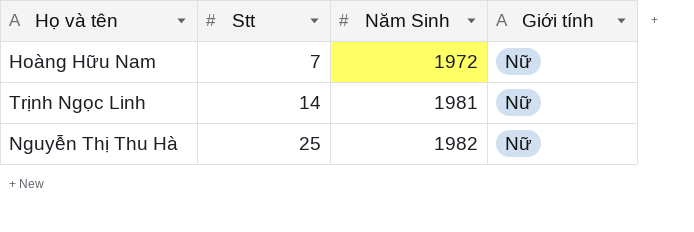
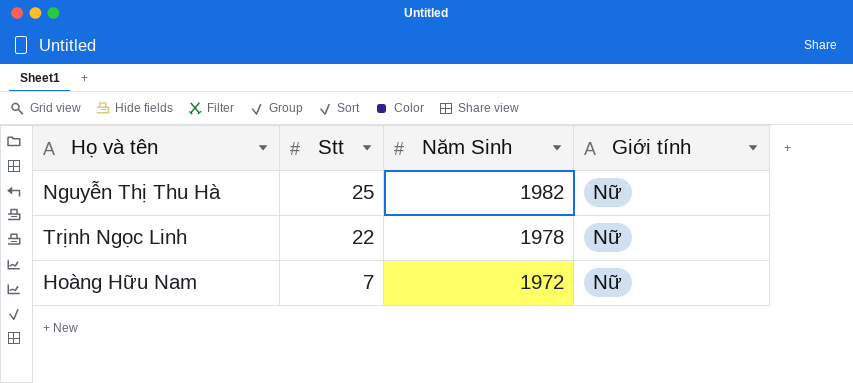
row order: Stt ascending -> Stt descending
Trịnh Ngọc Linh | Stt: 14 -> 22
Trịnh Ngọc Linh | Năm Sinh: 1981 -> 1978

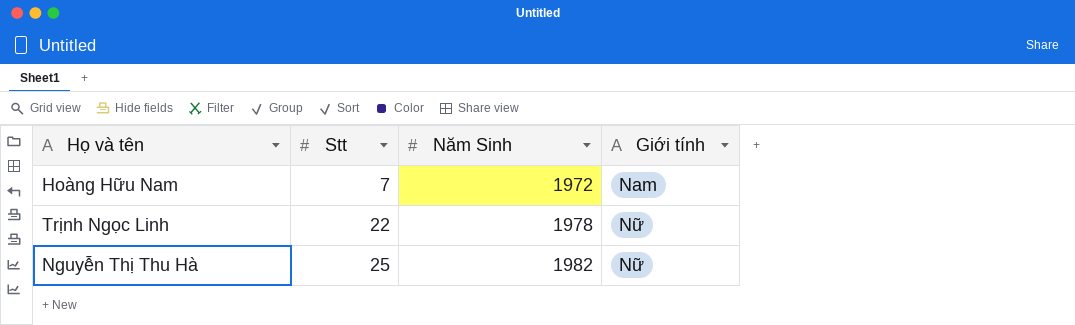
row order: Stt descending -> Stt ascending
Hoàng Hữu Nam | Giới tính: Nữ -> Nam

